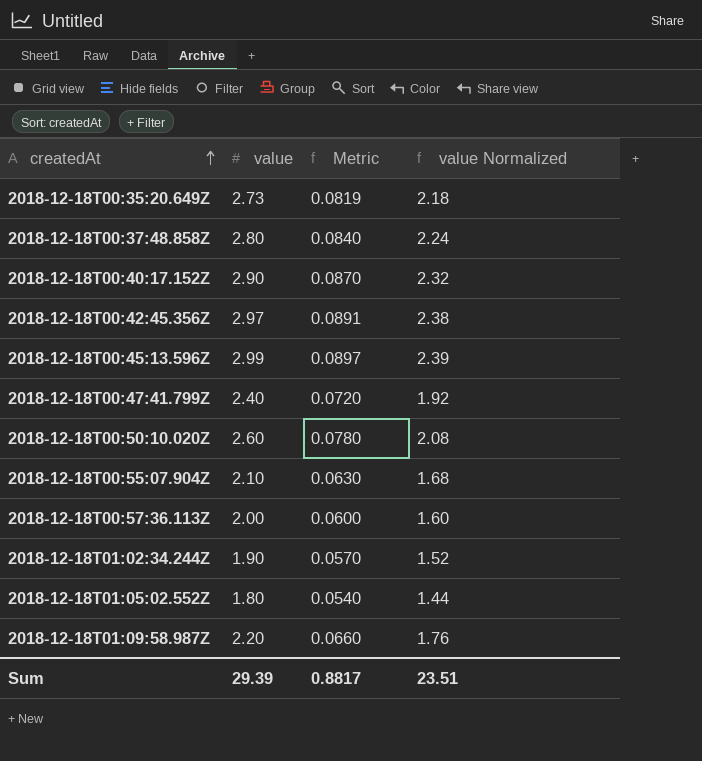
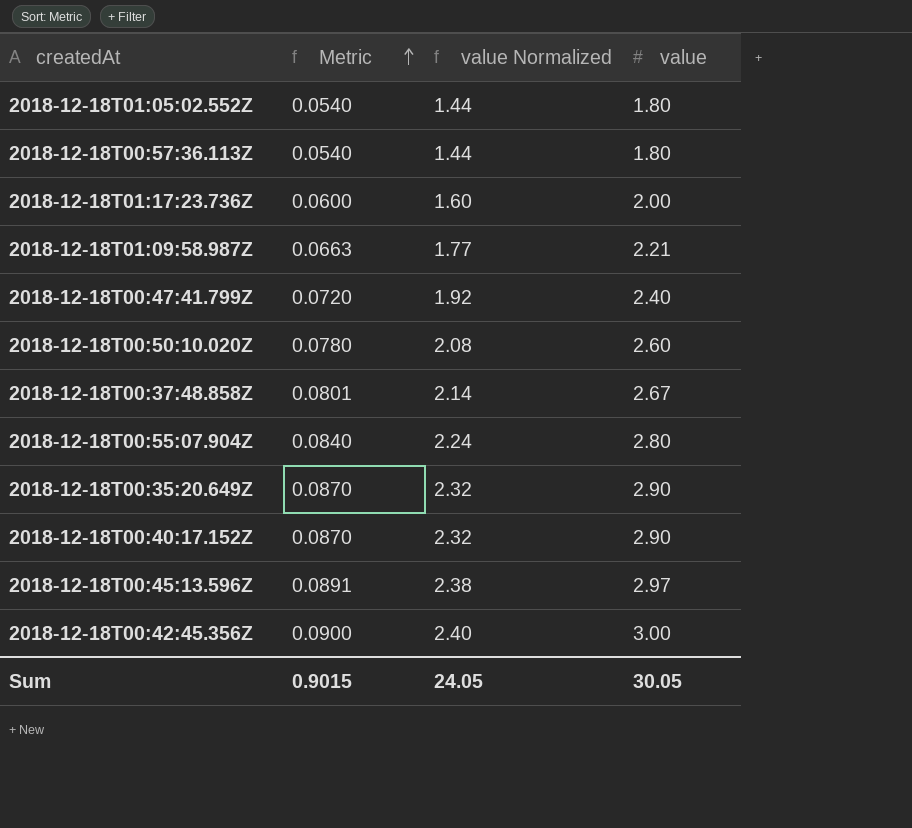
row order: createdAt ascending -> Metric ascending
column value | position: 2 -> 4
row 2018-12-18T01:02:34.244Z: 1.90 | 0.0570 | 1.52 -> none
2018-12-18T00:57:36.113Z | Metric: 0.0600 -> 0.0540
2018-12-18T00:57:36.113Z | value Normalized: 1.60 -> 1.44
2018-12-18T00:57:36.113Z | value: 2.00 -> 1.80
row 2018-12-18T01:17:23.736Z: none -> 0.0600 | 1.60 | 2.00
2018-12-18T01:09:58.987Z | Metric: 0.0660 -> 0.0663
2018-12-18T01:09:58.987Z | value Normalized: 1.76 -> 1.77
2018-12-18T01:09:58.987Z | value: 2.20 -> 2.21
2018-12-18T00:37:48.858Z | Metric: 0.0840 -> 0.0801
2018-12-18T00:37:48.858Z | value Normalized: 2.24 -> 2.14
2018-12-18T00:37:48.858Z | value: 2.80 -> 2.67
2018-12-18T00:55:07.904Z | Metric: 0.0630 -> 0.0840
2018-12-18T00:55:07.904Z | value Normalized: 1.68 -> 2.24
2018-12-18T00:55:07.904Z | value: 2.10 -> 2.80
2018-12-18T00:35:20.649Z | Metric: 0.0819 -> 0.0870
2018-12-18T00:35:20.649Z | value Normalized: 2.18 -> 2.32
2018-12-18T00:35:20.649Z | value: 2.73 -> 2.90
2018-12-18T00:45:13.596Z | Metric: 0.0897 -> 0.0891
2018-12-18T00:45:13.596Z | value Normalized: 2.39 -> 2.38
2018-12-18T00:45:13.596Z | value: 2.99 -> 2.97
2018-12-18T00:42:45.356Z | Metric: 0.0891 -> 0.0900
2018-12-18T00:42:45.356Z | value Normalized: 2.38 -> 2.40
2018-12-18T00:42:45.356Z | value: 2.97 -> 3.00
Sum | Metric: 0.8817 -> 0.9015
Sum | value Normalized: 23.51 -> 24.05
Sum | value: 29.39 -> 30.05

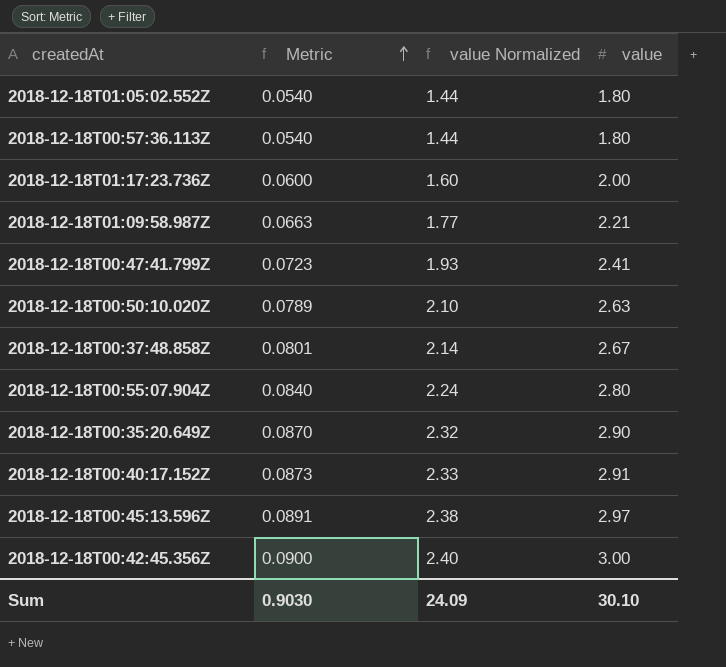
2018-12-18T00:47:41.799Z | Metric: 0.0720 -> 0.0723
2018-12-18T00:47:41.799Z | value Normalized: 1.92 -> 1.93
2018-12-18T00:47:41.799Z | value: 2.40 -> 2.41
2018-12-18T00:50:10.020Z | Metric: 0.0780 -> 0.0789
2018-12-18T00:50:10.020Z | value Normalized: 2.08 -> 2.10
2018-12-18T00:50:10.020Z | value: 2.60 -> 2.63
2018-12-18T00:40:17.152Z | Metric: 0.0870 -> 0.0873
2018-12-18T00:40:17.152Z | value Normalized: 2.32 -> 2.33
2018-12-18T00:40:17.152Z | value: 2.90 -> 2.91
Sum | Metric: 0.9015 -> 0.9030
Sum | value Normalized: 24.05 -> 24.09
Sum | value: 30.05 -> 30.10

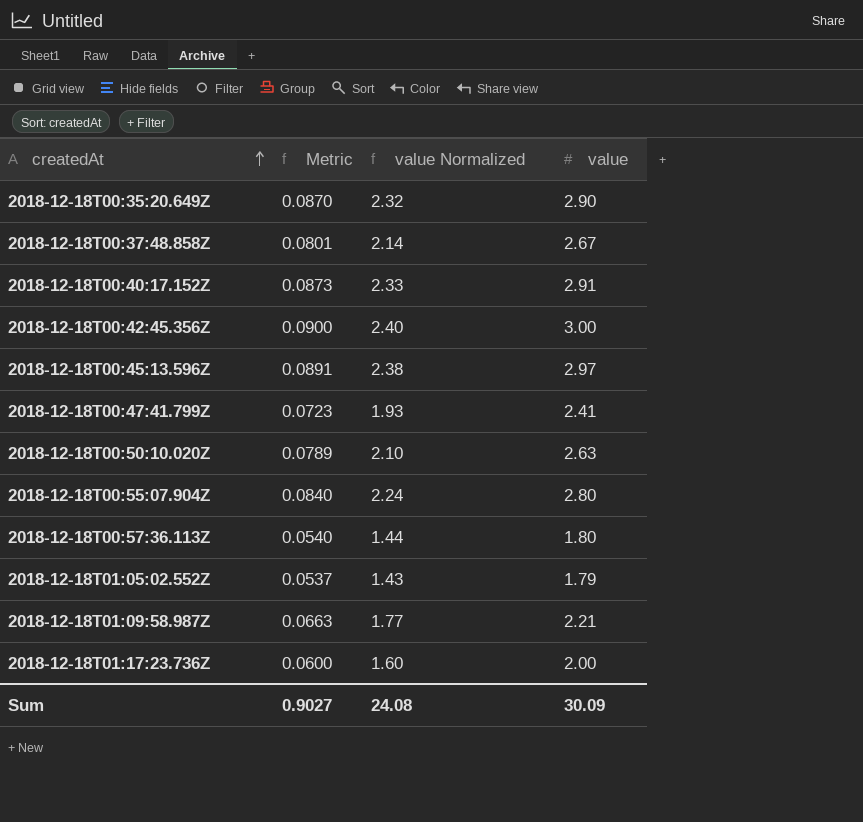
row order: Metric ascending -> createdAt ascending
2018-12-18T01:05:02.552Z | Metric: 0.0540 -> 0.0537
2018-12-18T01:05:02.552Z | value Normalized: 1.44 -> 1.43
2018-12-18T01:05:02.552Z | value: 1.80 -> 1.79
Sum | Metric: 0.9030 -> 0.9027
Sum | value Normalized: 24.09 -> 24.08
Sum | value: 30.10 -> 30.09

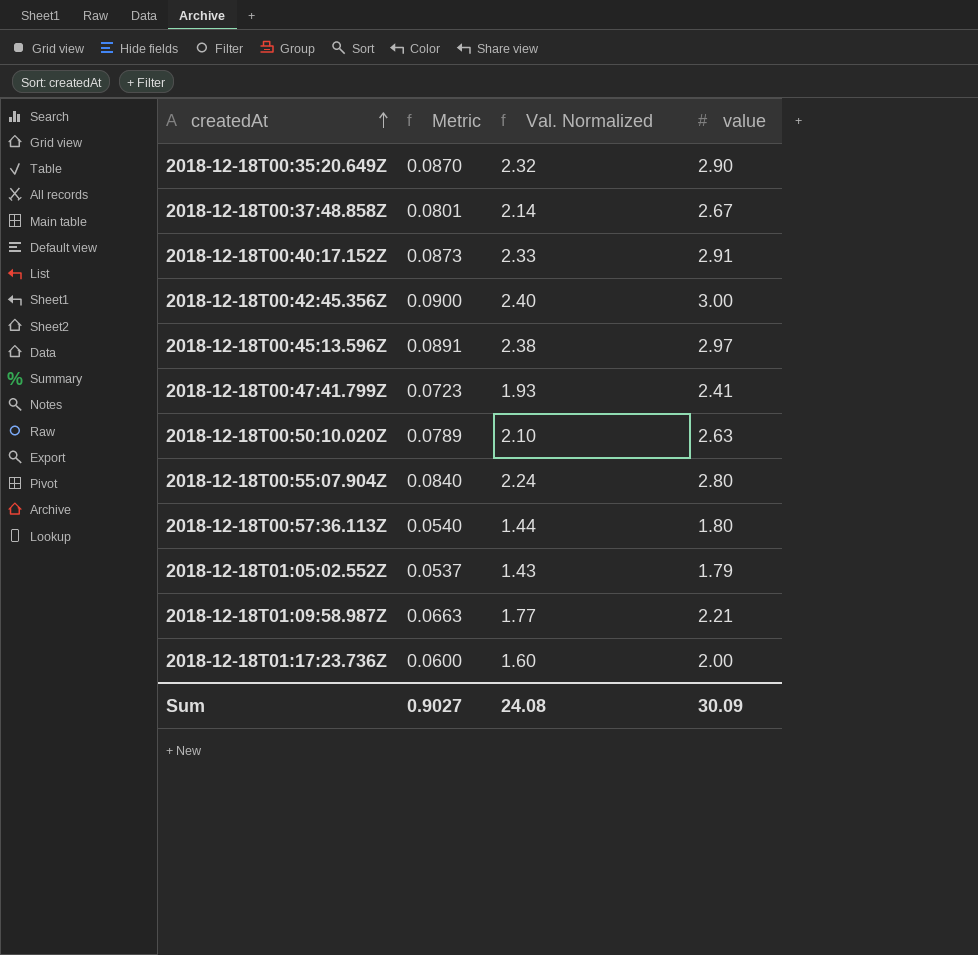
column name: value Normalized -> Val. Normalized

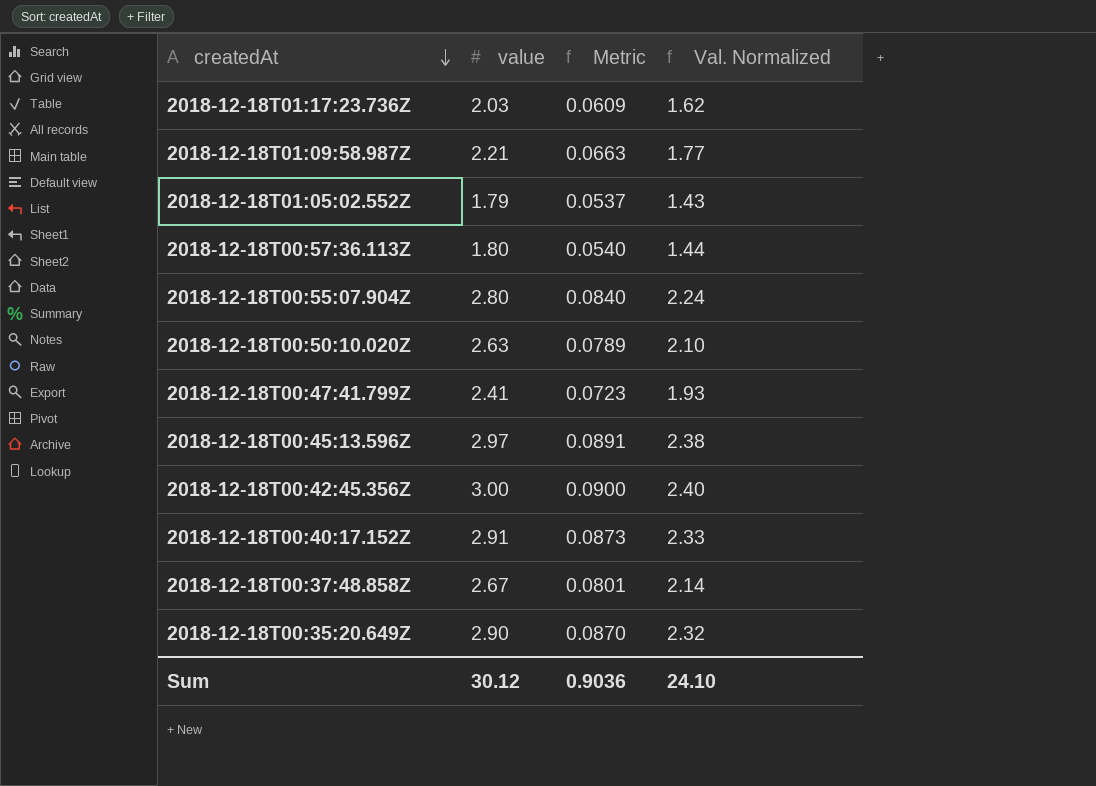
row order: createdAt ascending -> createdAt descending
column value | position: 4 -> 2
2018-12-18T01:17:23.736Z | value: 2.00 -> 2.03
2018-12-18T01:17:23.736Z | Metric: 0.0600 -> 0.0609
2018-12-18T01:17:23.736Z | Val. Normalized: 1.60 -> 1.62
Sum | value: 30.09 -> 30.12
Sum | Metric: 0.9027 -> 0.9036
Sum | Val. Normalized: 24.08 -> 24.10

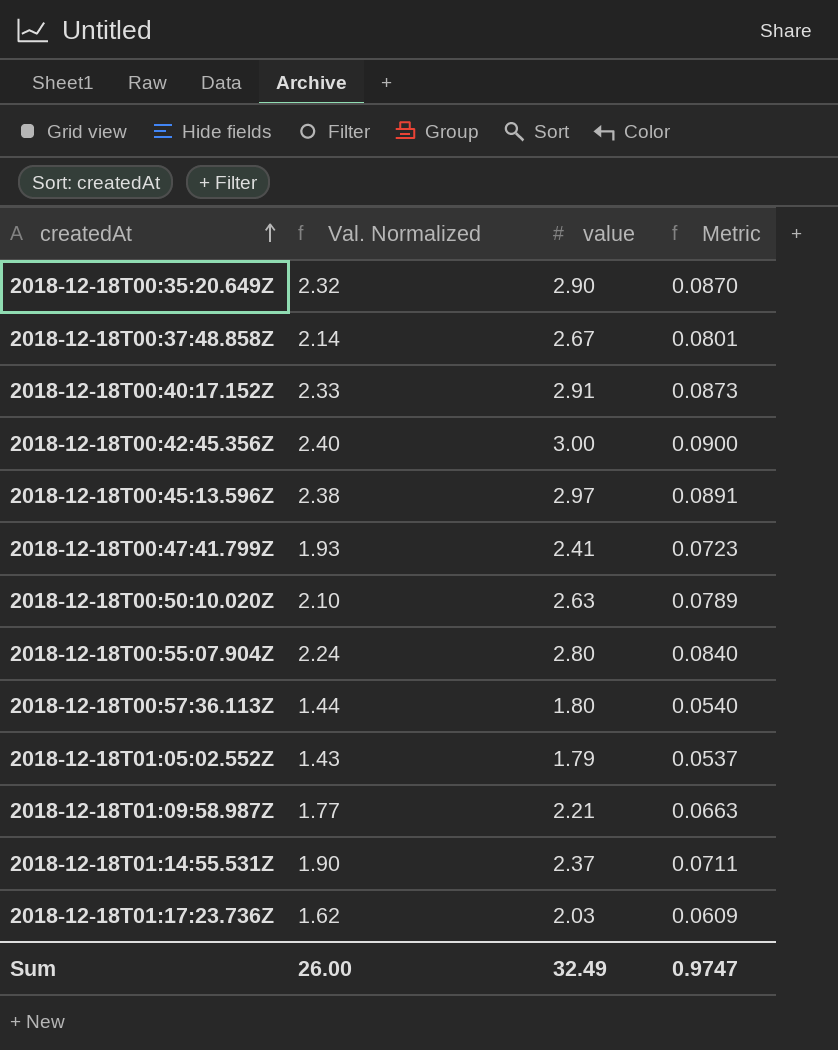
row order: createdAt descending -> createdAt ascending
column Val. Normalized | position: 4 -> 2
row 2018-12-18T01:14:55.531Z: none -> 1.90 | 2.37 | 0.0711
Sum | Val. Normalized: 24.10 -> 26.00
Sum | value: 30.12 -> 32.49
Sum | Metric: 0.9036 -> 0.9747

